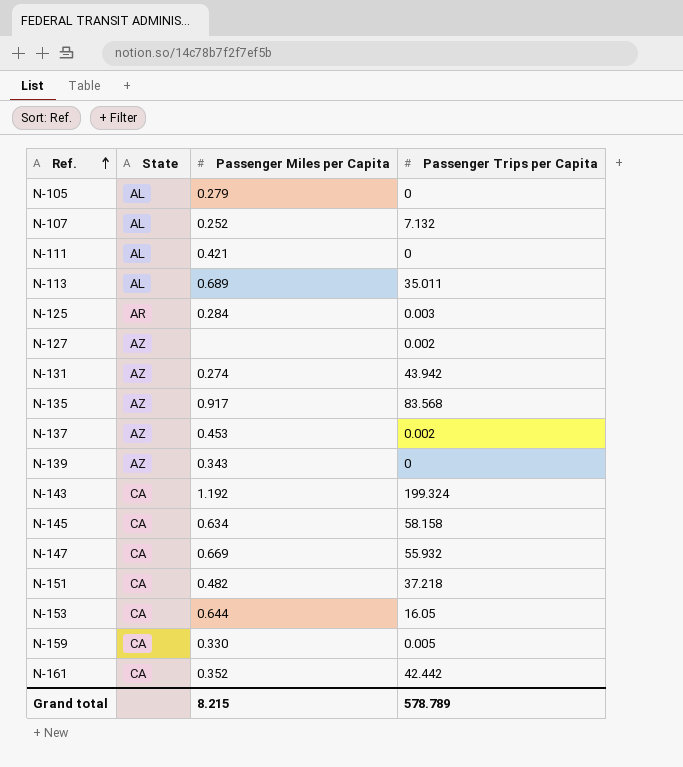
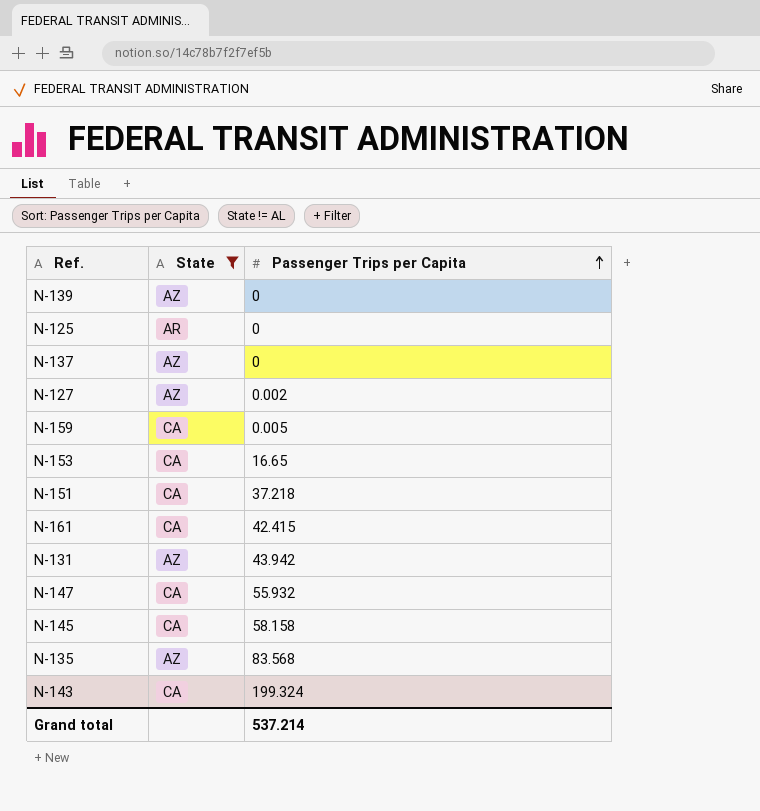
filter: none -> State != AL
row order: Ref. ascending -> Passenger Trips per Capita ascending
column Passenger Miles per Capita | position: 3 -> none
N-125 | Passenger Trips per Capita: 0.003 -> 0
N-137 | Passenger Trips per Capita: 0.002 -> 0
N-153 | Passenger Trips per Capita: 16.05 -> 16.65
N-161 | Passenger Trips per Capita: 42.442 -> 42.415
Grand total | Passenger Trips per Capita: 578.789 -> 537.214

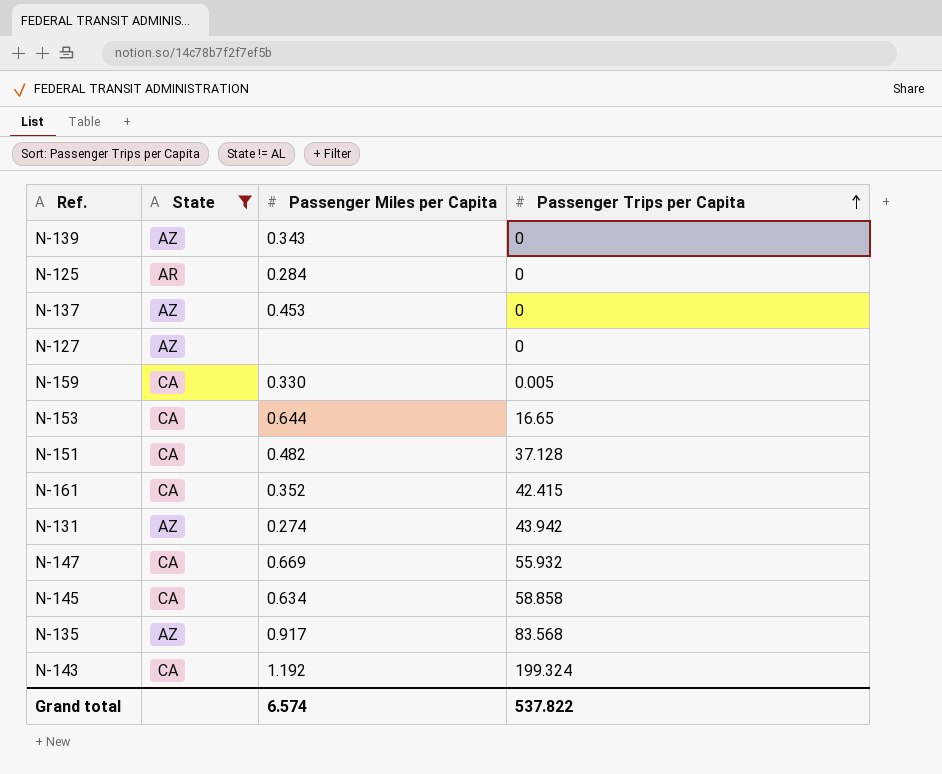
column Passenger Miles per Capita | position: none -> 3
N-127 | Passenger Trips per Capita: 0.002 -> 0
N-151 | Passenger Trips per Capita: 37.218 -> 37.128
N-145 | Passenger Trips per Capita: 58.158 -> 58.858
Grand total | Passenger Trips per Capita: 537.214 -> 537.822

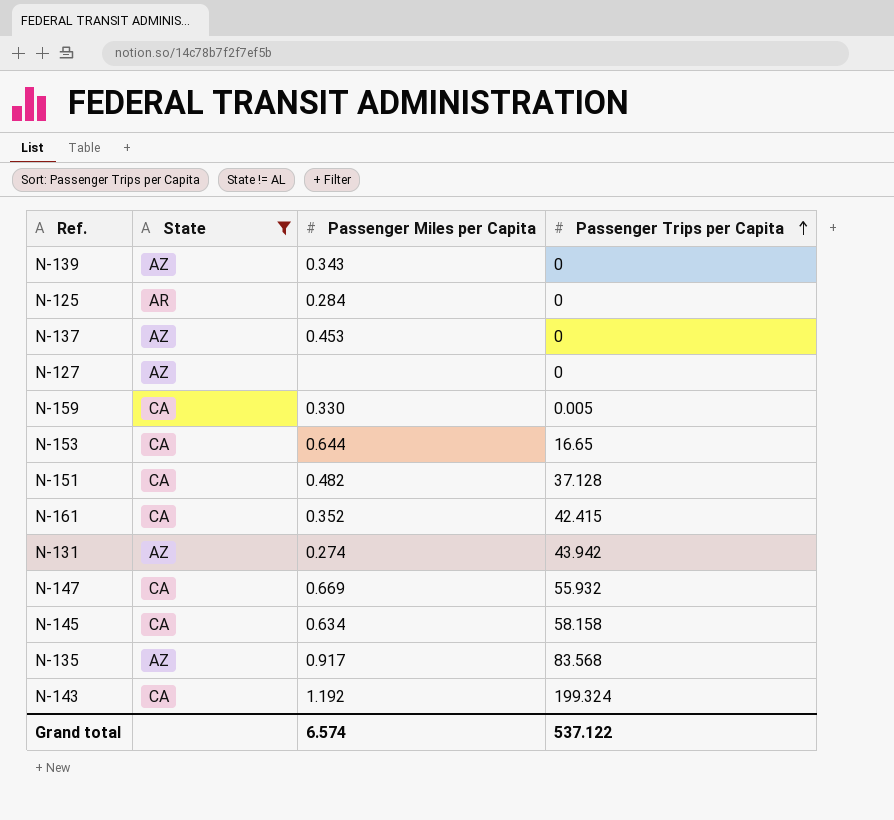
N-145 | Passenger Trips per Capita: 58.858 -> 58.158
Grand total | Passenger Trips per Capita: 537.822 -> 537.122

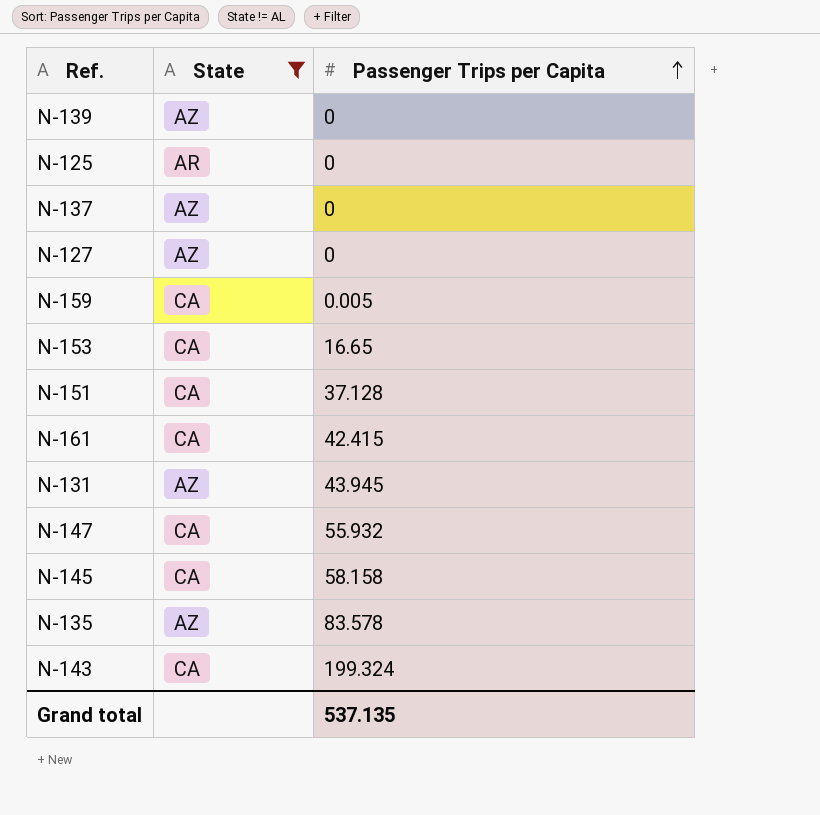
column Passenger Miles per Capita | position: 3 -> none
N-131 | Passenger Trips per Capita: 43.942 -> 43.945
N-135 | Passenger Trips per Capita: 83.568 -> 83.578
Grand total | Passenger Trips per Capita: 537.122 -> 537.135

